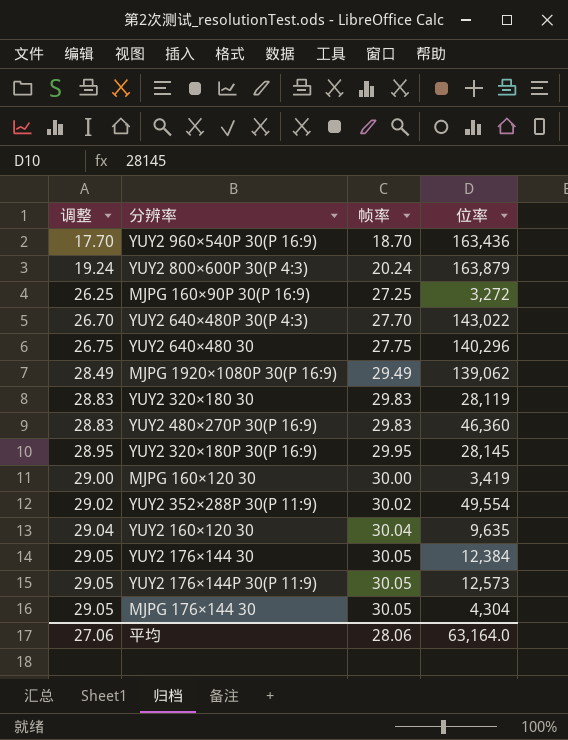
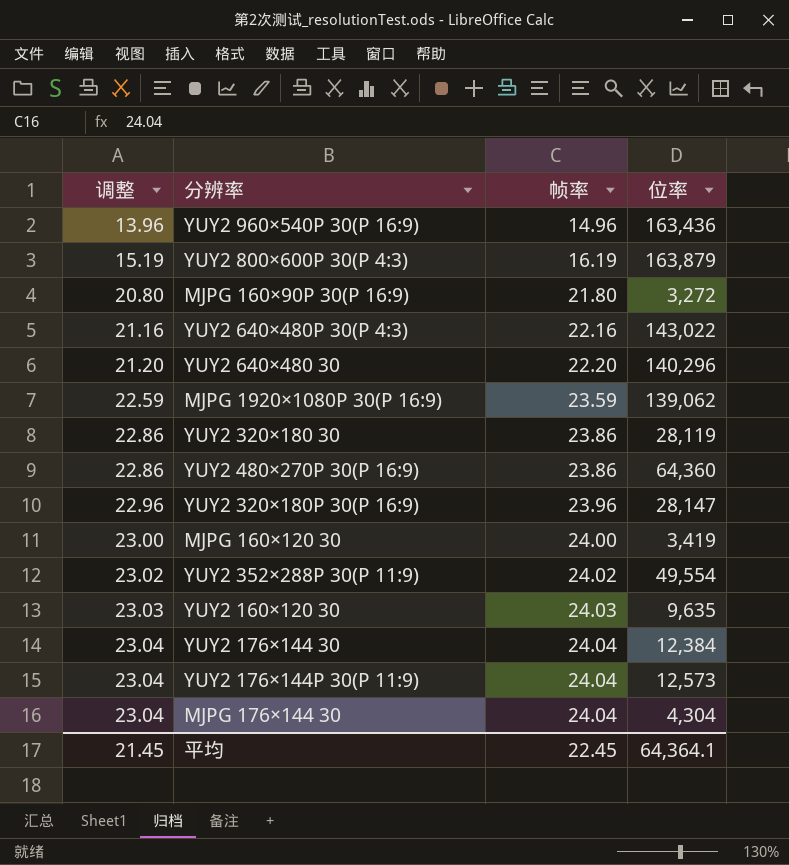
YUY2 960×540P 30(P 16:9) | 调整: 17.70 -> 13.96
YUY2 960×540P 30(P 16:9) | 帧率: 18.70 -> 14.96
YUY2 800×600P 30(P 4:3) | 调整: 19.24 -> 15.19
YUY2 800×600P 30(P 4:3) | 帧率: 20.24 -> 16.19
MJPG 160×90P 30(P 16:9) | 调整: 26.25 -> 20.80
MJPG 160×90P 30(P 16:9) | 帧率: 27.25 -> 21.80
YUY2 640×480P 30(P 4:3) | 调整: 26.70 -> 21.16
YUY2 640×480P 30(P 4:3) | 帧率: 27.70 -> 22.16
YUY2 640×480 30 | 调整: 26.75 -> 21.20
YUY2 640×480 30 | 帧率: 27.75 -> 22.20
MJPG 1920×1080P 30(P 16:9) | 调整: 28.49 -> 22.59
MJPG 1920×1080P 30(P 16:9) | 帧率: 29.49 -> 23.59
YUY2 320×180 30 | 调整: 28.83 -> 22.86
YUY2 320×180 30 | 帧率: 29.83 -> 23.86
YUY2 480×270P 30(P 16:9) | 调整: 28.83 -> 22.86
YUY2 480×270P 30(P 16:9) | 帧率: 29.83 -> 23.86
YUY2 480×270P 30(P 16:9) | 位率: 46,360 -> 64,360
YUY2 320×180P 30(P 16:9) | 调整: 28.95 -> 22.96
YUY2 320×180P 30(P 16:9) | 帧率: 29.95 -> 23.96
YUY2 320×180P 30(P 16:9) | 位率: 28,145 -> 28,147
MJPG 160×120 30 | 调整: 29.00 -> 23.00
MJPG 160×120 30 | 帧率: 30.00 -> 24.00
YUY2 352×288P 30(P 11:9) | 调整: 29.02 -> 23.02
YUY2 352×288P 30(P 11:9) | 帧率: 30.02 -> 24.02
YUY2 160×120 30 | 调整: 29.04 -> 23.03
YUY2 160×120 30 | 帧率: 30.04 -> 24.03
YUY2 176×144 30 | 调整: 29.05 -> 23.04
YUY2 176×144 30 | 帧率: 30.05 -> 24.04
YUY2 176×144P 30(P 11:9) | 调整: 29.05 -> 23.04
YUY2 176×144P 30(P 11:9) | 帧率: 30.05 -> 24.04
MJPG 176×144 30 | 调整: 29.05 -> 23.04
MJPG 176×144 30 | 帧率: 30.05 -> 24.04
平均 | 调整: 27.06 -> 21.45
平均 | 帧率: 28.06 -> 22.45
平均 | 位率: 63,164.0 -> 64,364.1

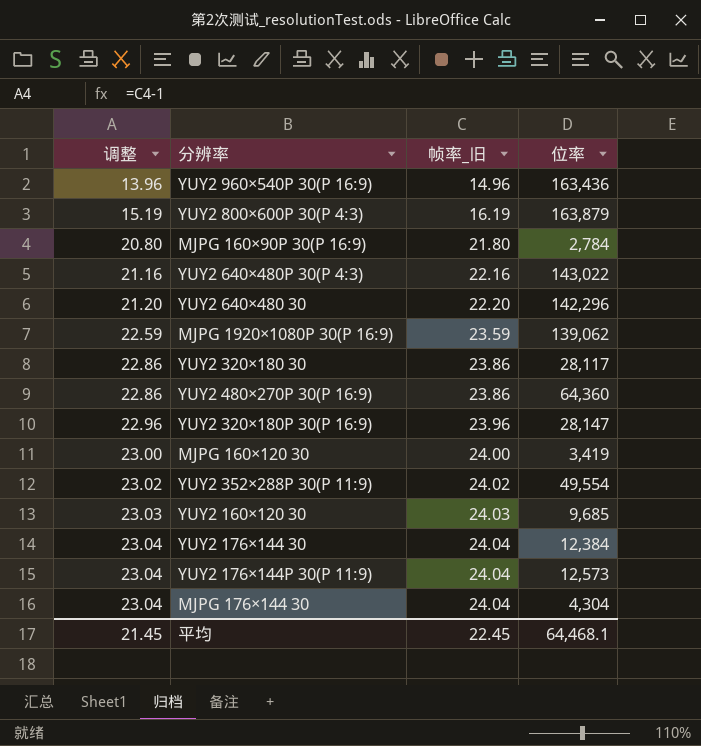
column name: 帧率 -> 帧率_旧
MJPG 160×90P 30(P 16:9) | 位率: 3,272 -> 2,784
YUY2 640×480 30 | 位率: 140,296 -> 142,296
YUY2 320×180 30 | 位率: 28,119 -> 28,117
YUY2 160×120 30 | 位率: 9,635 -> 9,685
平均 | 位率: 64,364.1 -> 64,468.1

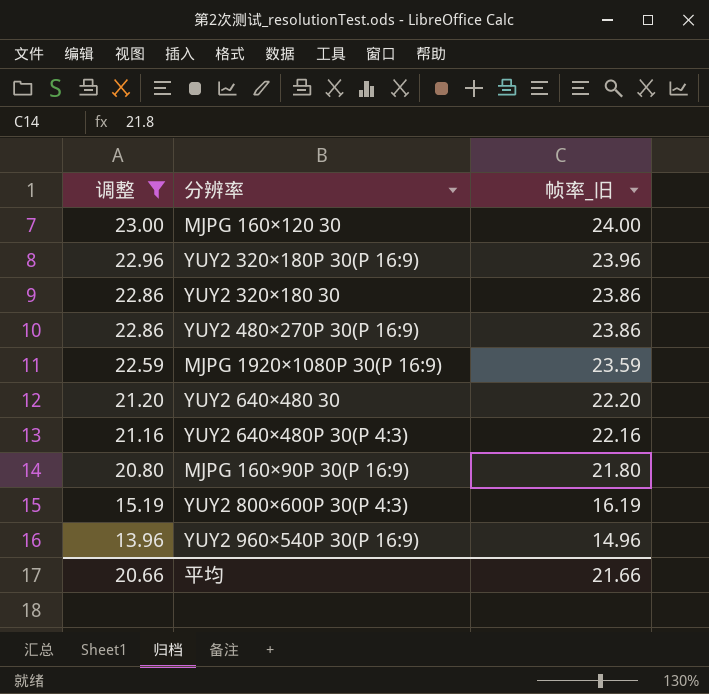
filter: none -> 调整 <= 23.00
row order: 调整 ascending -> 调整 descending
column 位率 | position: 4 -> none
平均 | 调整: 21.45 -> 20.66
平均 | 帧率_旧: 22.45 -> 21.66

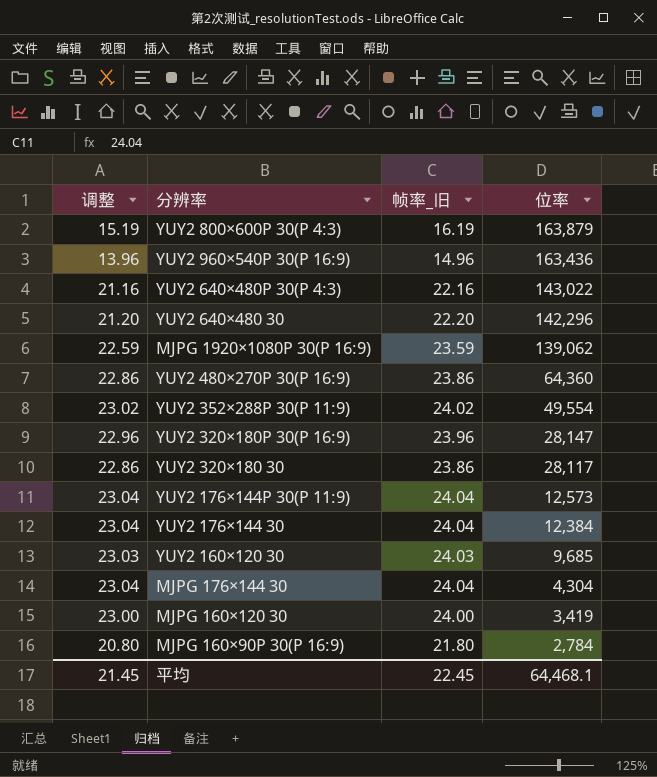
filter: 调整 <= 23.00 -> none
row order: 调整 descending -> 位率 descending
column 位率 | position: none -> 4
平均 | 调整: 20.66 -> 21.45
平均 | 帧率_旧: 21.66 -> 22.45

